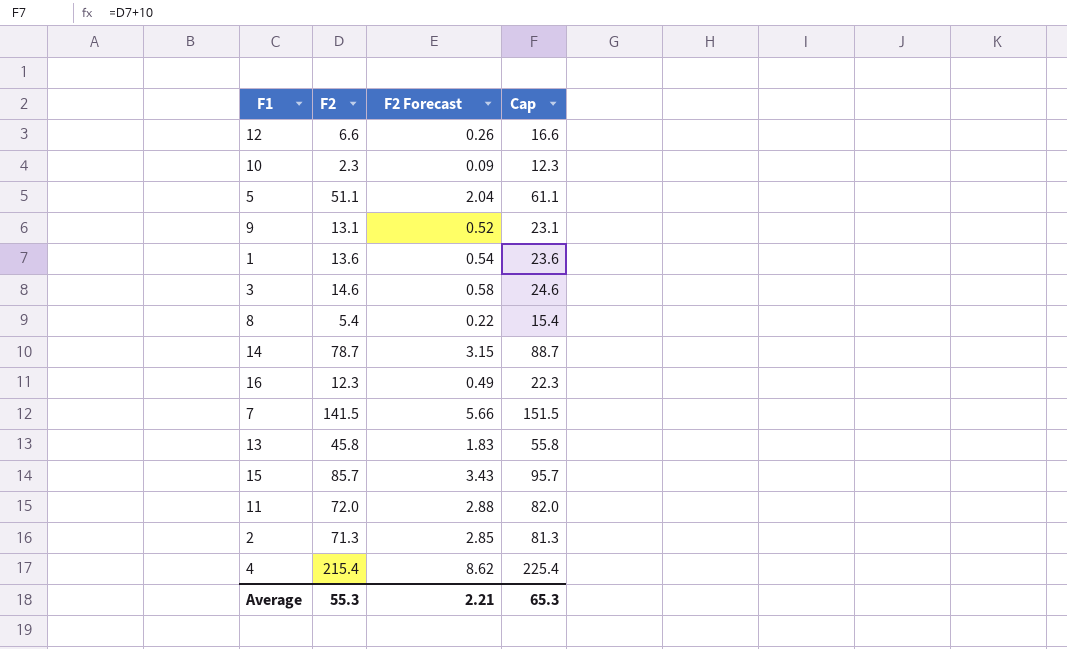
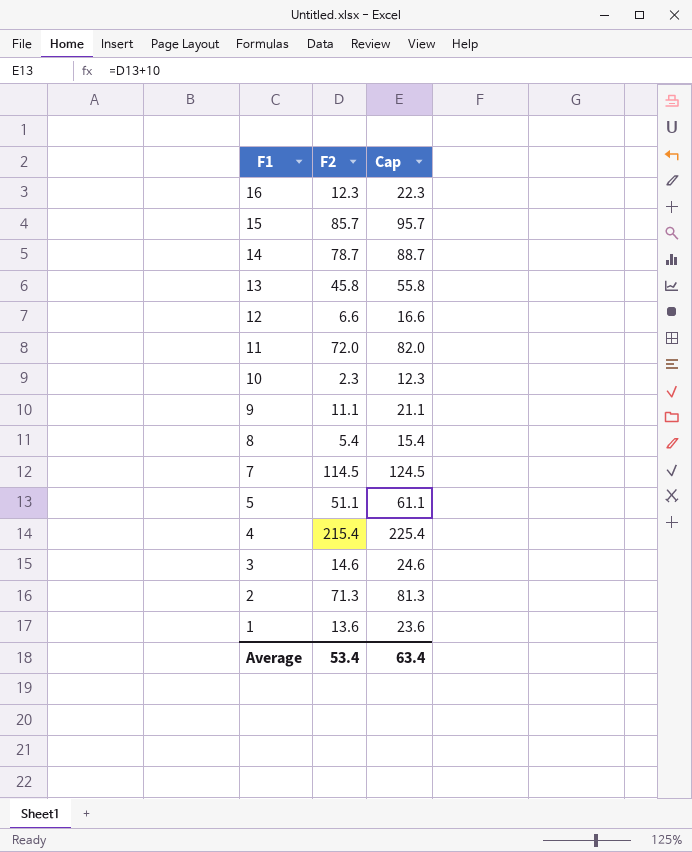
row order: none -> F1 descending
column F2 Forecast | formula: [F2] * 0.04 -> none
9 | F2: 13.1 -> 11.1
9 | Cap: 23.1 -> 21.1
7 | F2: 141.5 -> 114.5
7 | Cap: 151.5 -> 124.5
Average | F2: 55.3 -> 53.4
Average | Cap: 65.3 -> 63.4

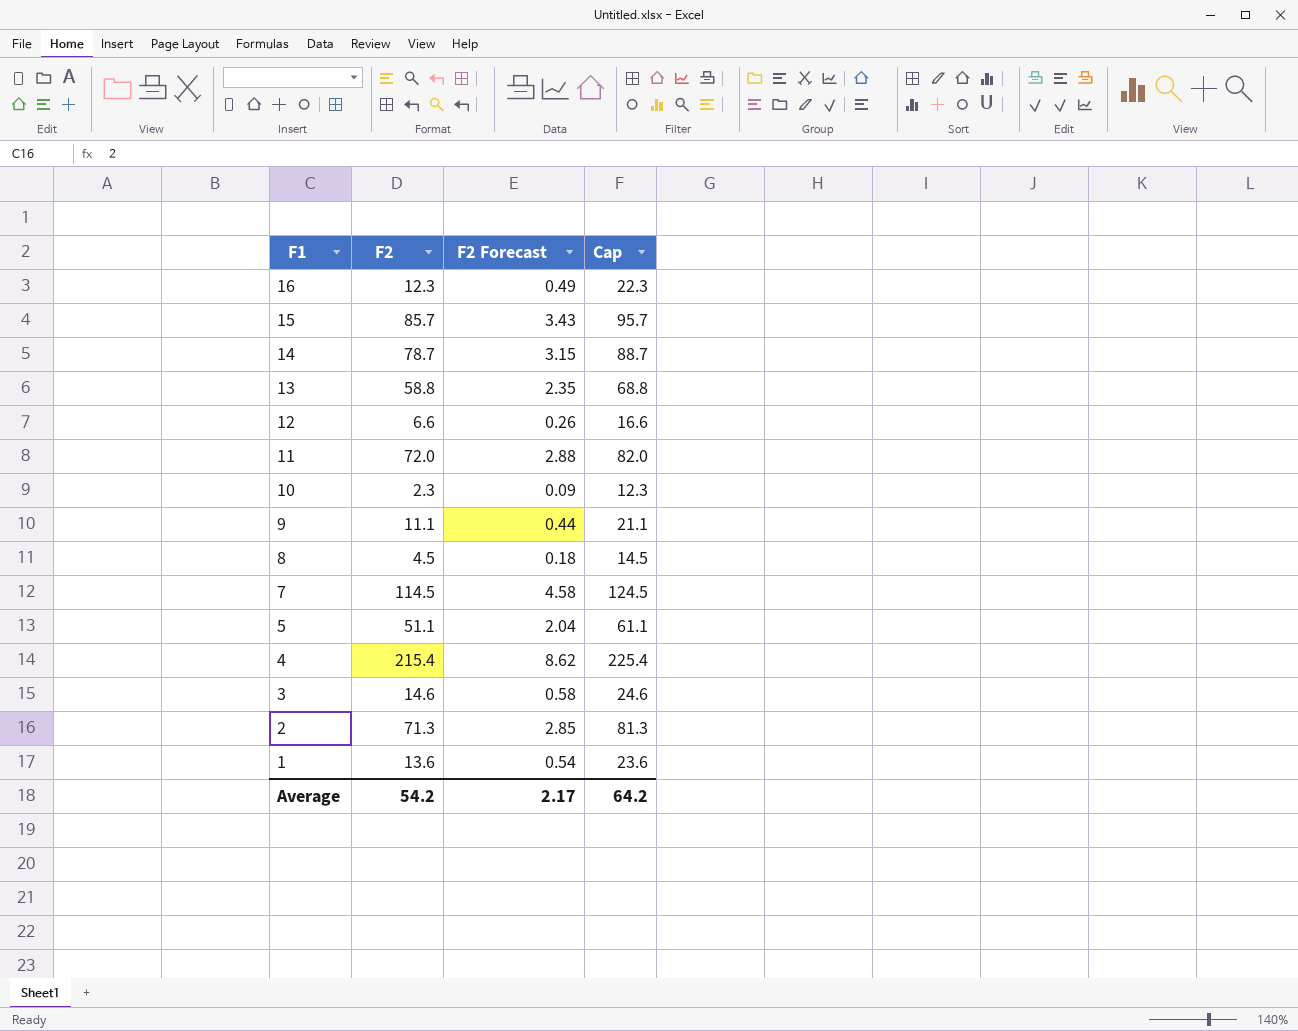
column F2 Forecast | formula: none -> [F2] * 0.04
13 | F2: 45.8 -> 58.8
13 | Cap: 55.8 -> 68.8
8 | F2: 5.4 -> 4.5
8 | Cap: 15.4 -> 14.5
Average | F2: 53.4 -> 54.2
Average | Cap: 63.4 -> 64.2

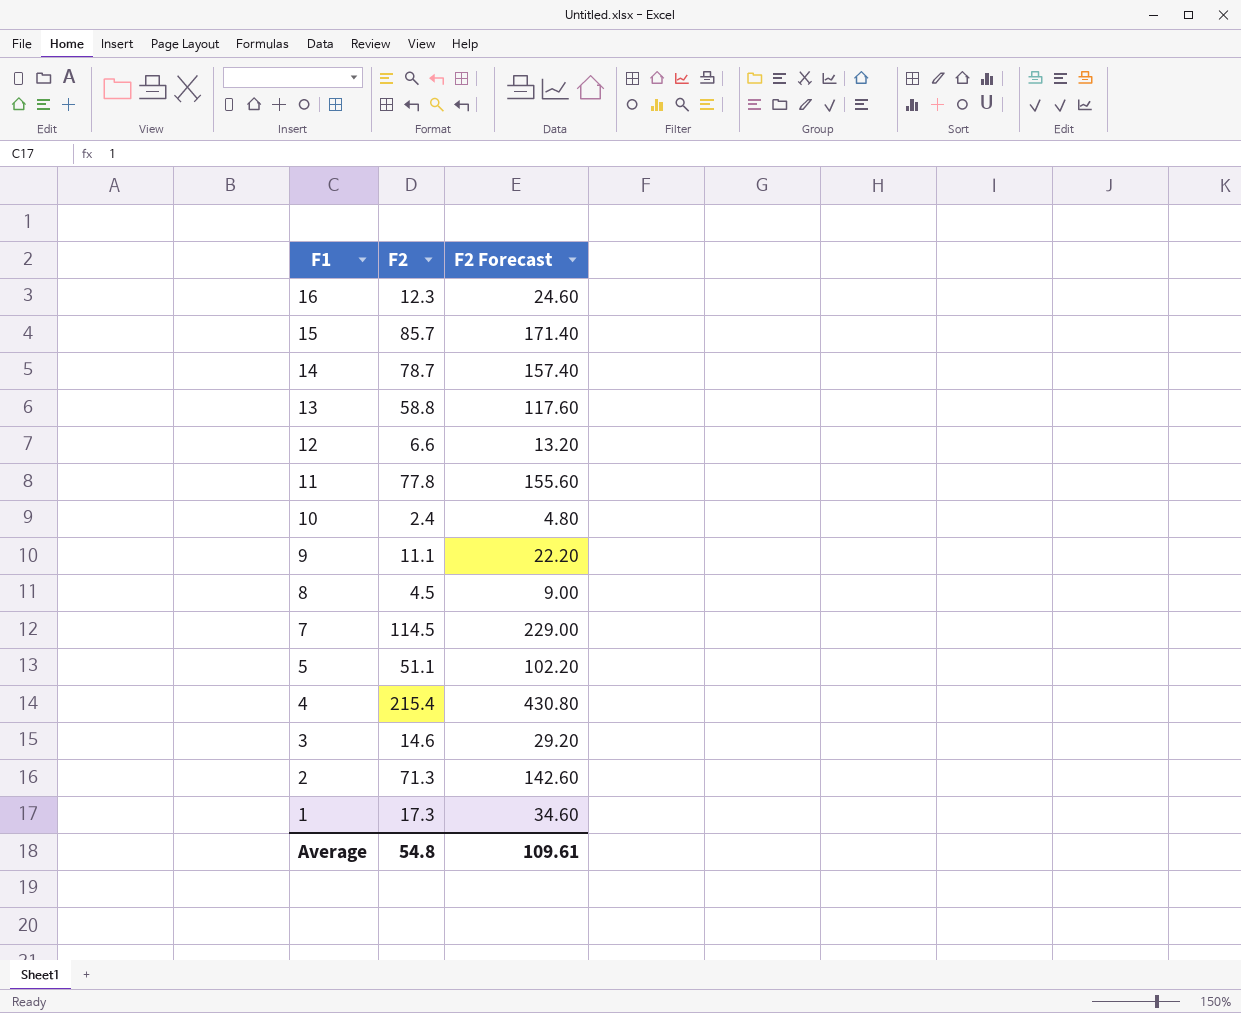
column Cap | formula: [F2] + 10 -> none
column F2 Forecast | formula: [F2] * 0.04 -> [F2] * 2
11 | F2: 72.0 -> 77.8
10 | F2: 2.3 -> 2.4
1 | F2: 13.6 -> 17.3
Average | F2: 54.2 -> 54.8
Average | F2 Forecast: 2.17 -> 109.61

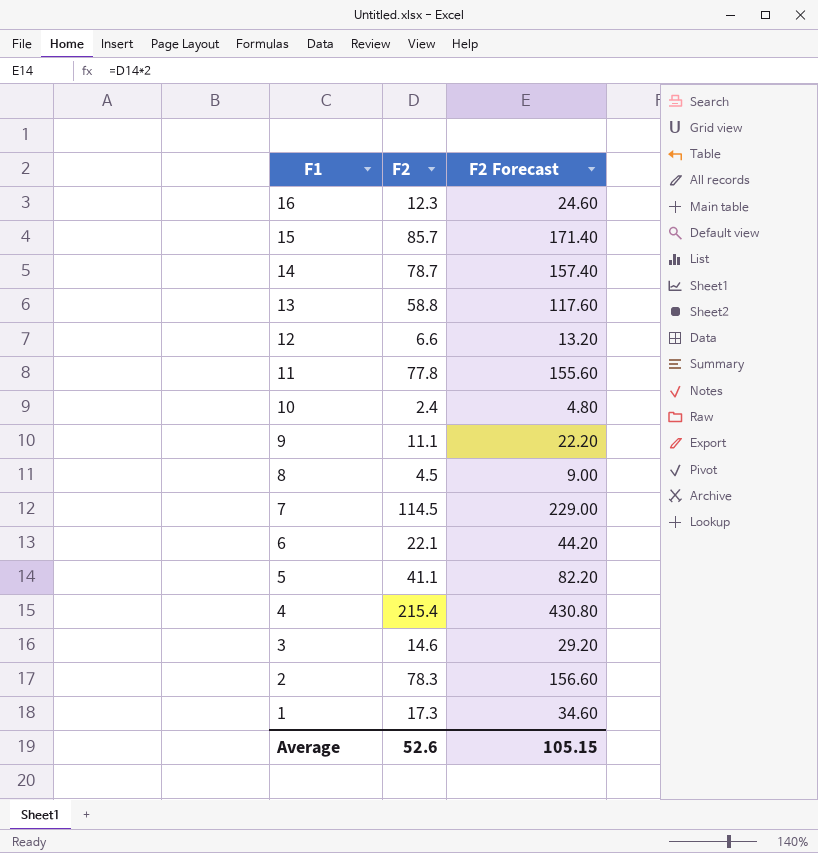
row 6: none -> 22.1 | 44.20
5 | F2: 51.1 -> 41.1
5 | F2 Forecast: 102.20 -> 82.20
2 | F2: 71.3 -> 78.3
2 | F2 Forecast: 142.60 -> 156.60
Average | F2: 54.8 -> 52.6
Average | F2 Forecast: 109.61 -> 105.15

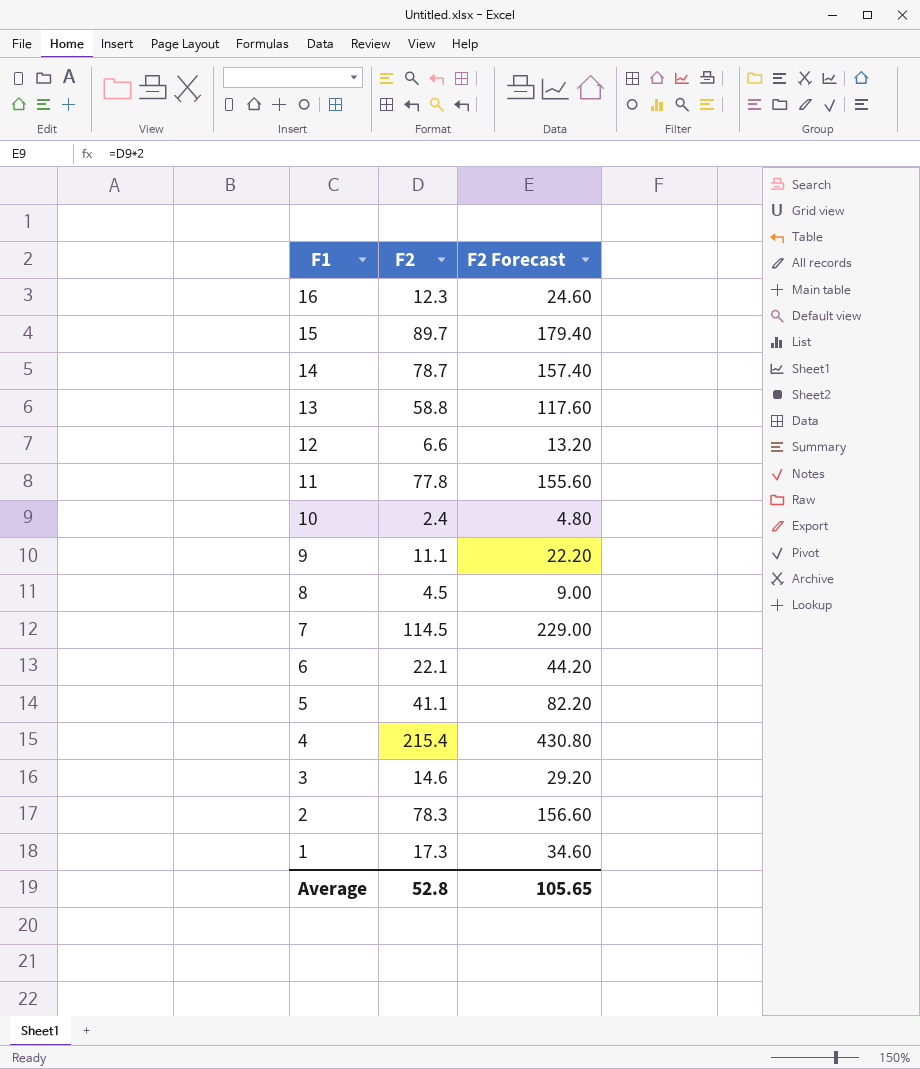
15 | F2: 85.7 -> 89.7
15 | F2 Forecast: 171.40 -> 179.40
Average | F2: 52.6 -> 52.8
Average | F2 Forecast: 105.15 -> 105.65

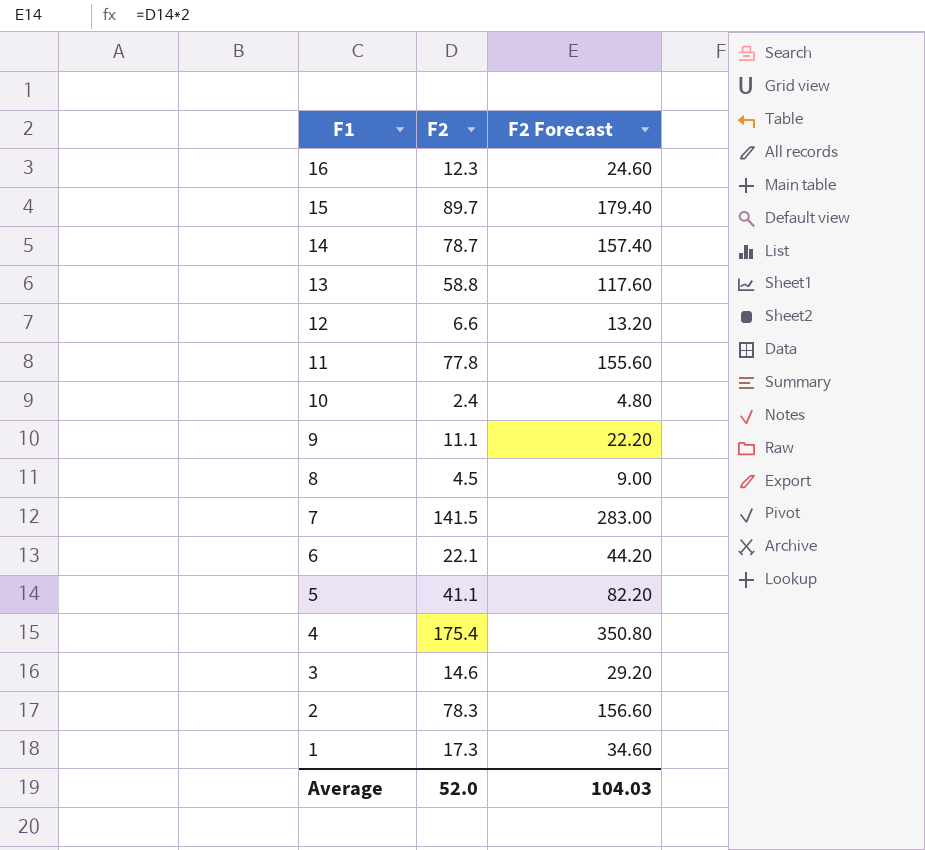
7 | F2: 114.5 -> 141.5
7 | F2 Forecast: 229.00 -> 283.00
4 | F2: 215.4 -> 175.4
4 | F2 Forecast: 430.80 -> 350.80
Average | F2: 52.8 -> 52.0
Average | F2 Forecast: 105.65 -> 104.03

